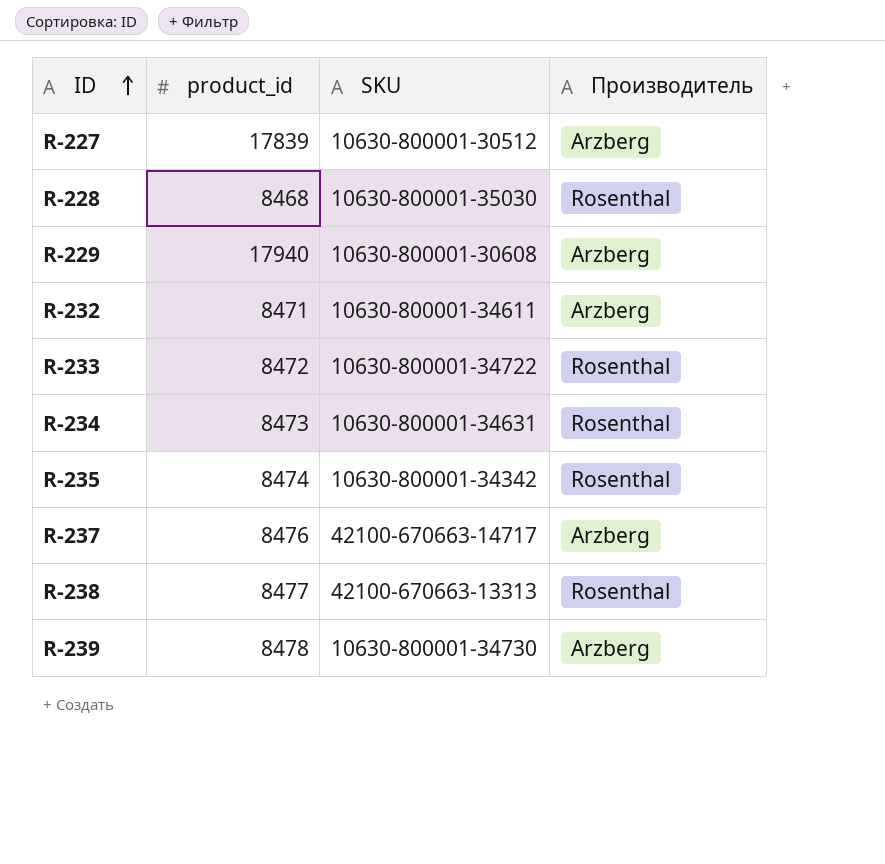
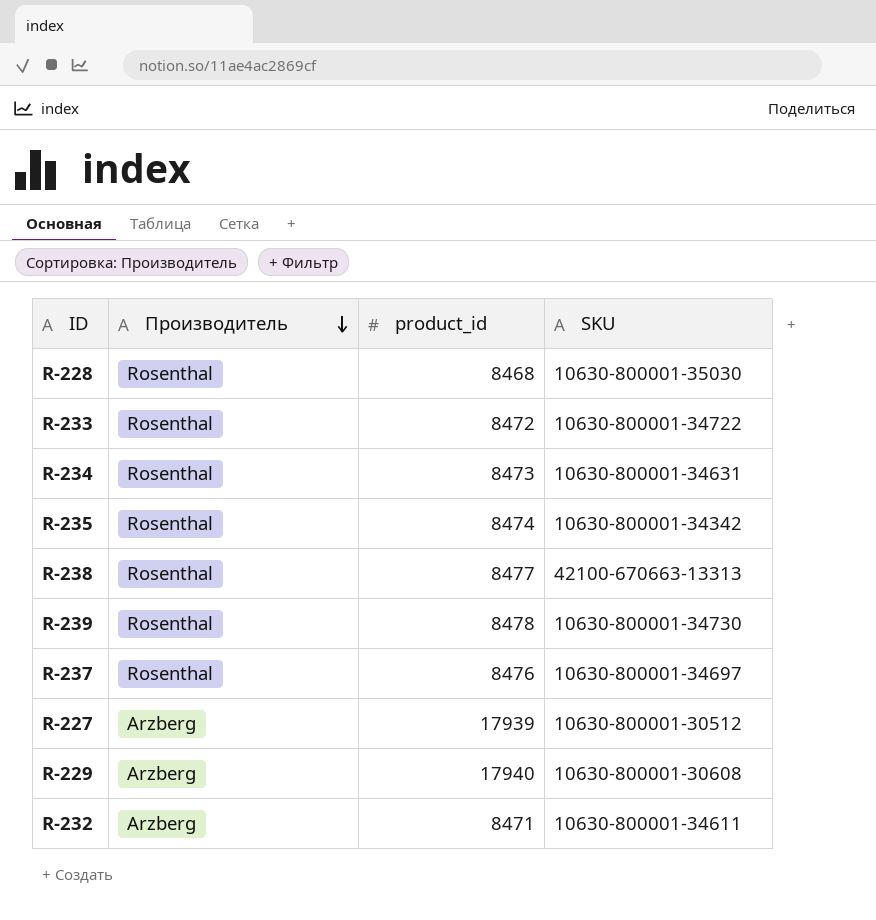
row order: ID ascending -> Производитель descending
column Производитель | position: 4 -> 2
R-239 | Производитель: Arzberg -> Rosenthal
R-237 | Производитель: Arzberg -> Rosenthal
R-237 | SKU: 42100-670663-14717 -> 10630-800001-34697
R-227 | product_id: 17839 -> 17939

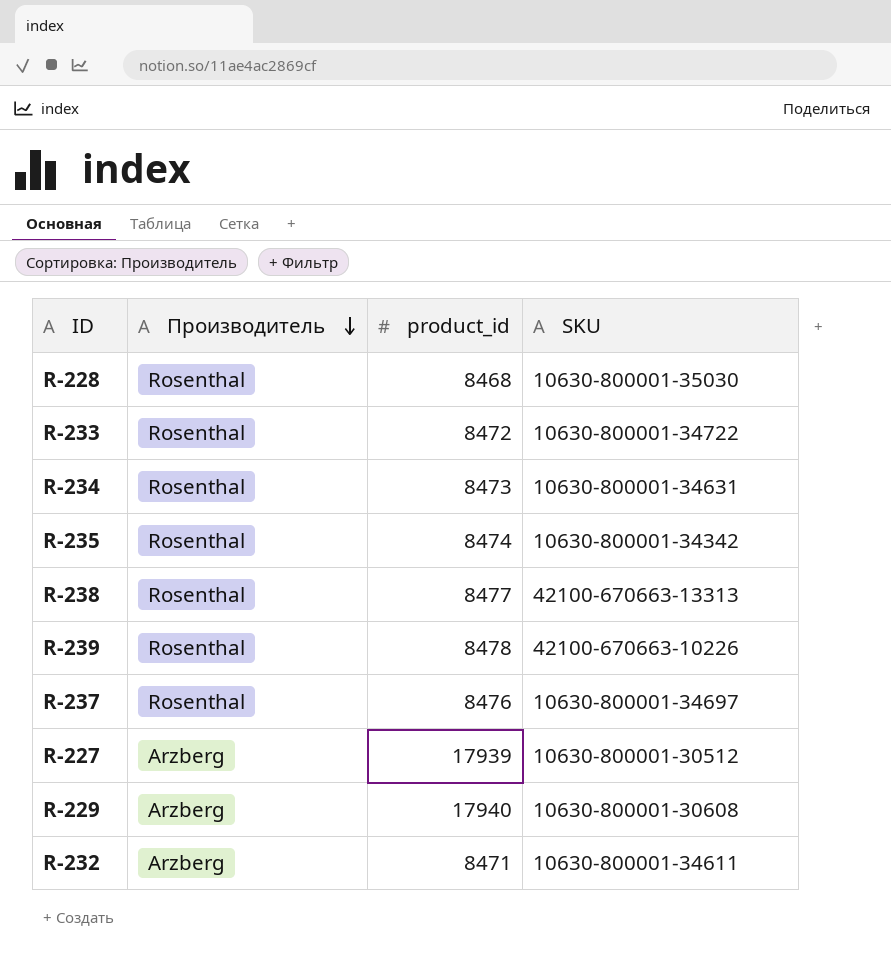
R-239 | SKU: 10630-800001-34730 -> 42100-670663-10226

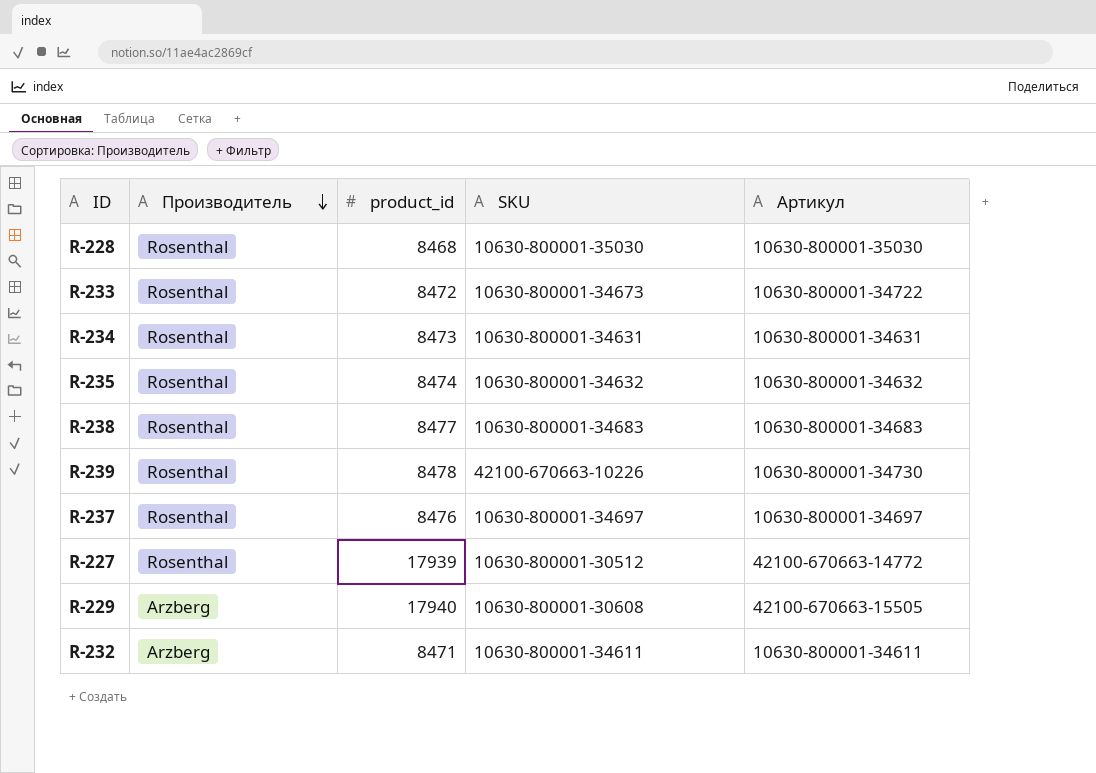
column Артикул | position: none -> 5
R-233 | SKU: 10630-800001-34722 -> 10630-800001-34673
R-235 | SKU: 10630-800001-34342 -> 10630-800001-34632
R-238 | SKU: 42100-670663-13313 -> 10630-800001-34683
R-227 | Производитель: Arzberg -> Rosenthal

